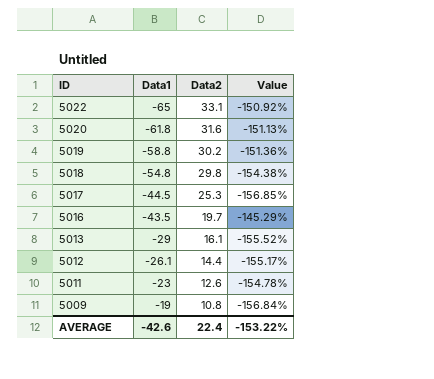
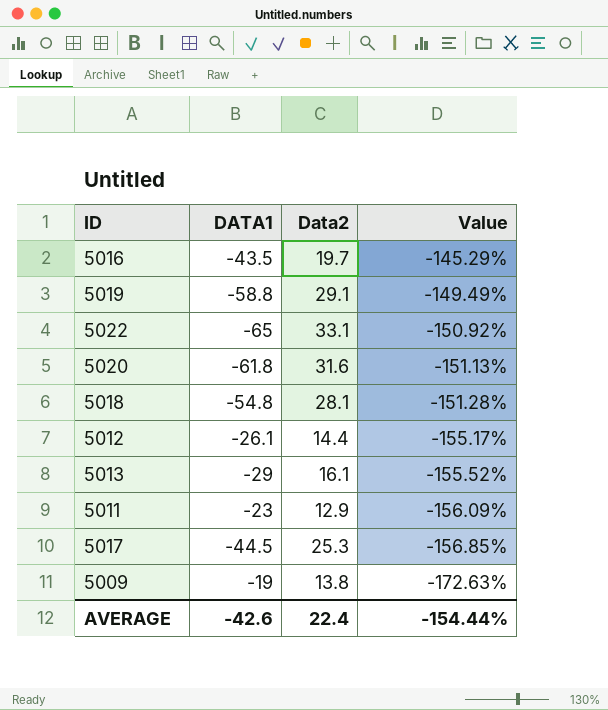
row order: ID descending -> Value descending
column name: Data1 -> DATA1
5019 | Data2: 30.2 -> 29.1
5019 | Value: -151.36% -> -149.49%
5018 | Data2: 29.8 -> 28.1
5018 | Value: -154.38% -> -151.28%
5011 | Data2: 12.6 -> 12.9
5011 | Value: -154.78% -> -156.09%
5009 | Data2: 10.8 -> 13.8
5009 | Value: -156.84% -> -172.63%
AVERAGE | Value: -153.22% -> -154.44%

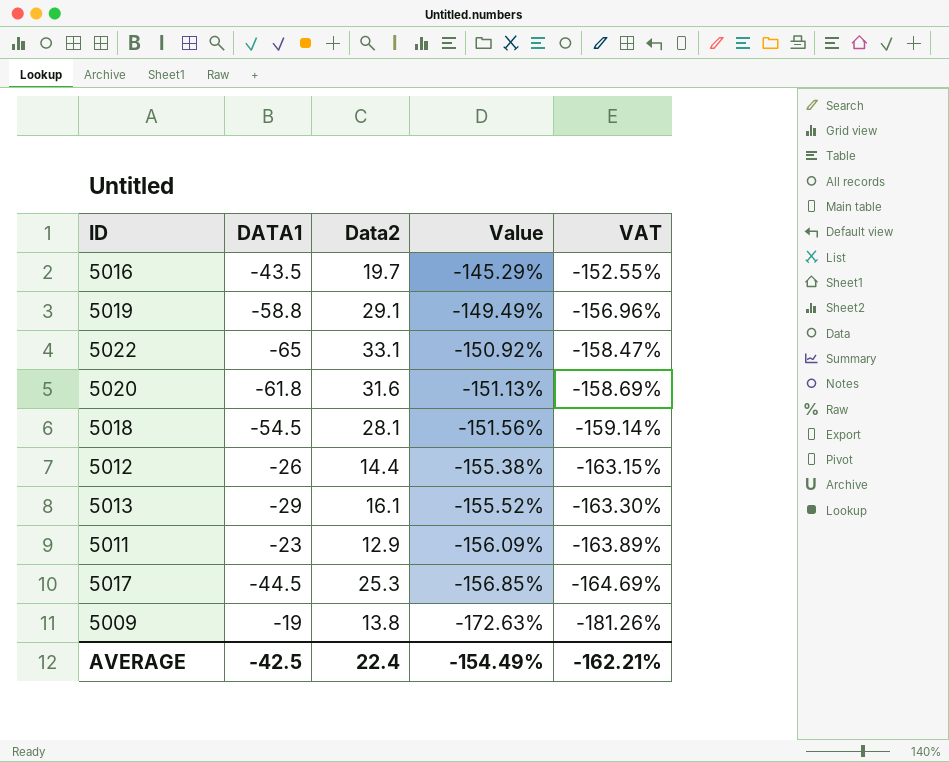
column VAT | formula: none -> [Value] * 1.05
5018 | DATA1: -54.8 -> -54.5
5018 | Value: -151.28% -> -151.56%
5012 | DATA1: -26.1 -> -26
5012 | Value: -155.17% -> -155.38%
AVERAGE | DATA1: -42.6 -> -42.5
AVERAGE | Value: -154.44% -> -154.49%

